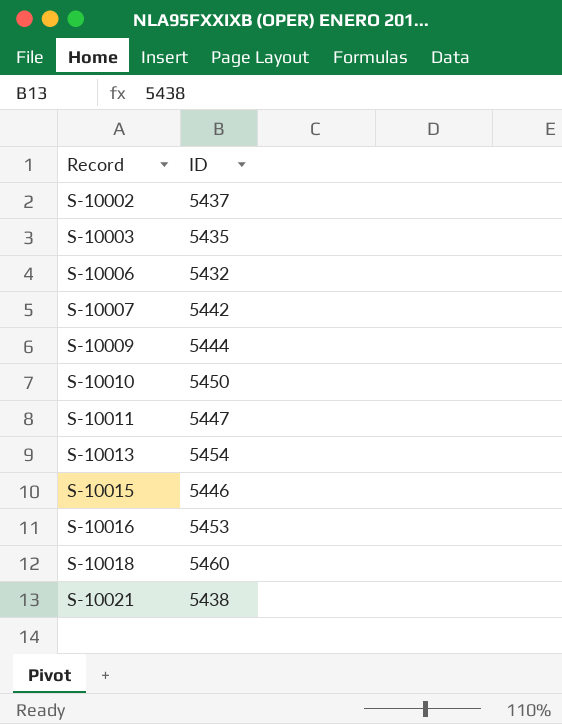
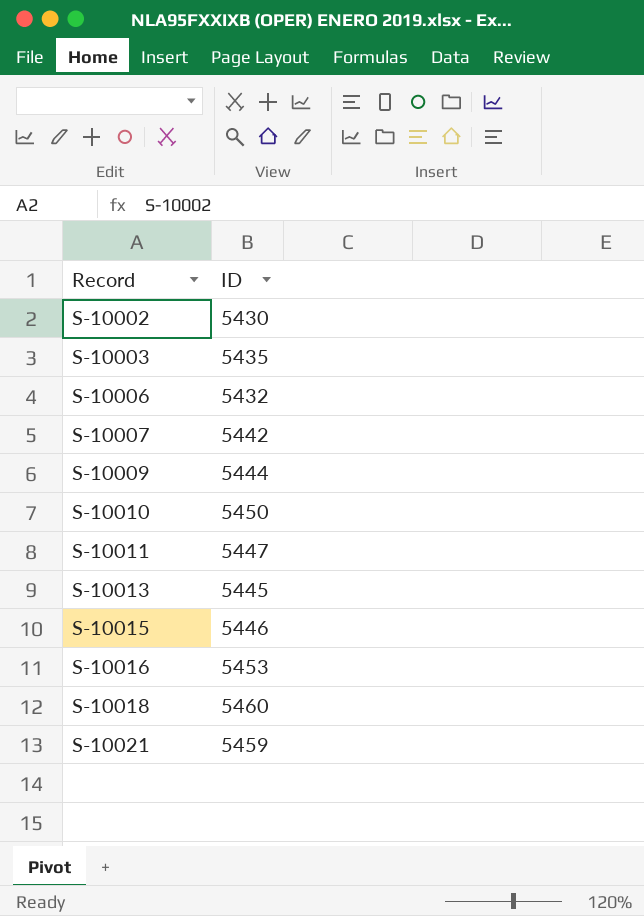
S-10002 | ID: 5437 -> 5430
S-10013 | ID: 5454 -> 5445
S-10021 | ID: 5438 -> 5459

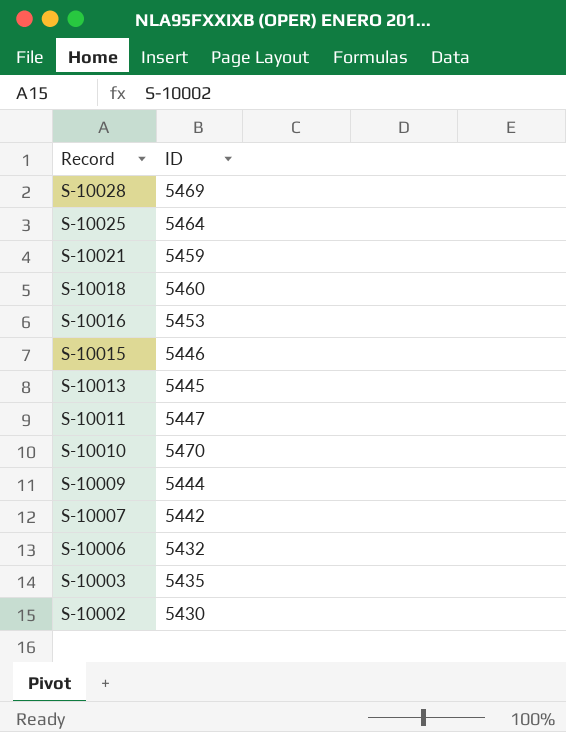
row order: Record ascending -> Record descending
row S-10028: none -> 5469
row S-10025: none -> 5464
S-10010 | ID: 5450 -> 5470

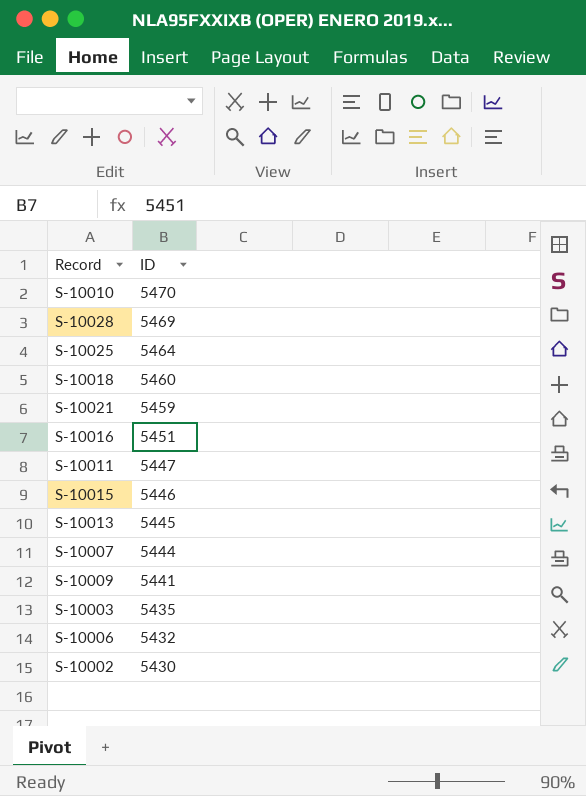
row order: Record descending -> ID descending
S-10016 | ID: 5453 -> 5451
S-10007 | ID: 5442 -> 5444
S-10009 | ID: 5444 -> 5441

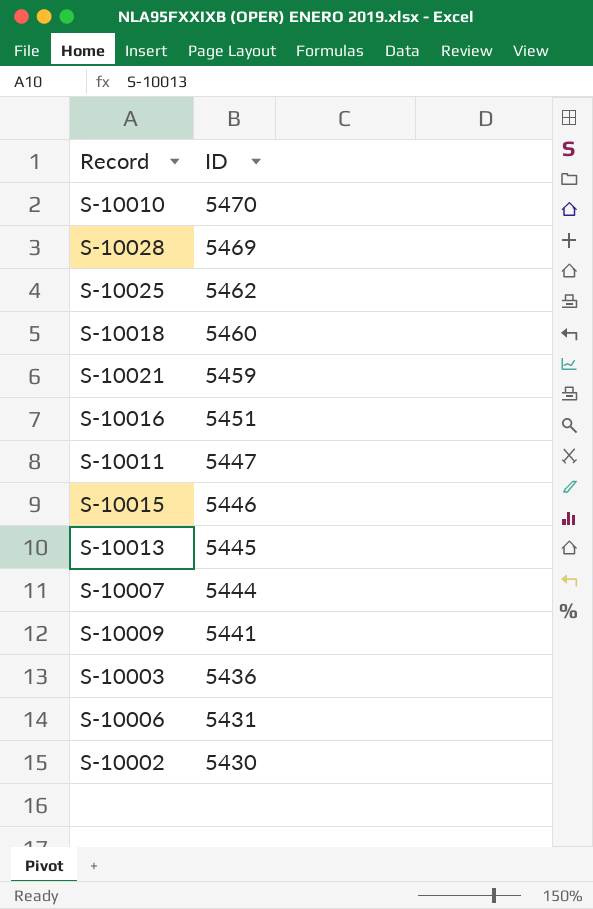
S-10025 | ID: 5464 -> 5462
S-10003 | ID: 5435 -> 5436
S-10006 | ID: 5432 -> 5431

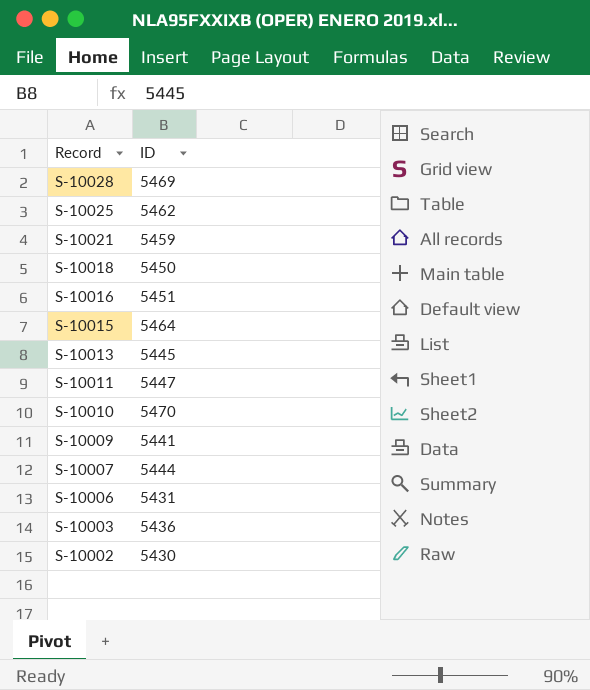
row order: ID descending -> Record descending
S-10018 | ID: 5460 -> 5450
S-10015 | ID: 5446 -> 5464

